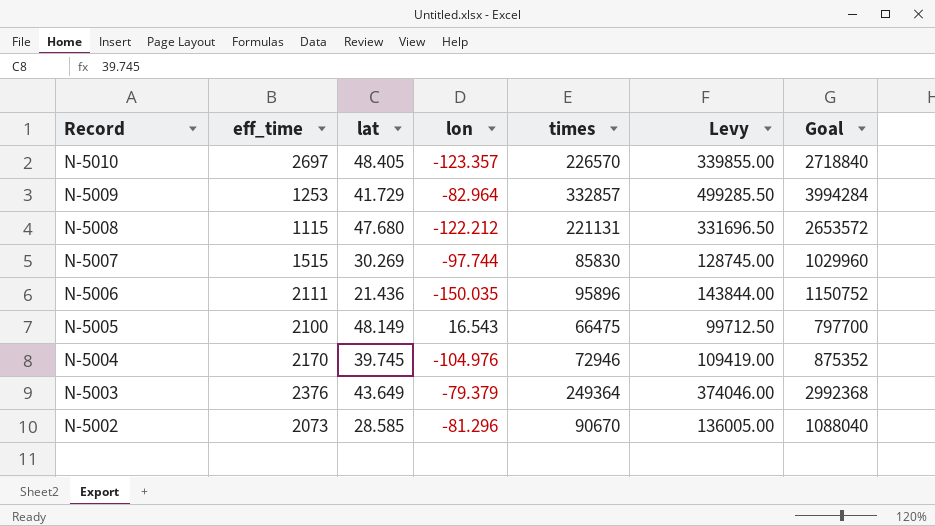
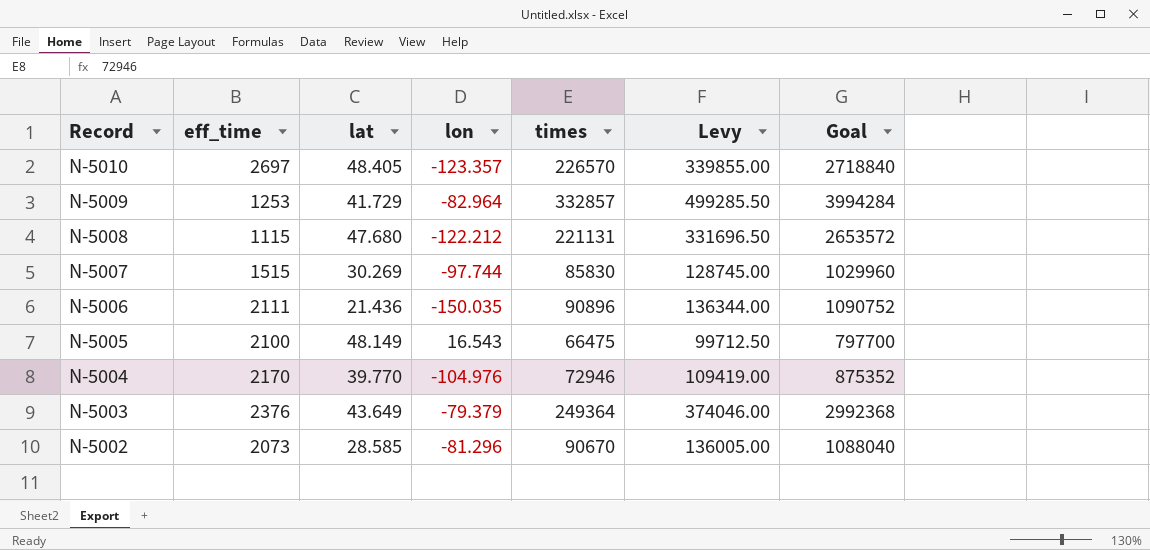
N-5006 | times: 95896 -> 90896
N-5006 | Levy: 143844.00 -> 136344.00
N-5006 | Goal: 1150752 -> 1090752
N-5004 | lat: 39.745 -> 39.770

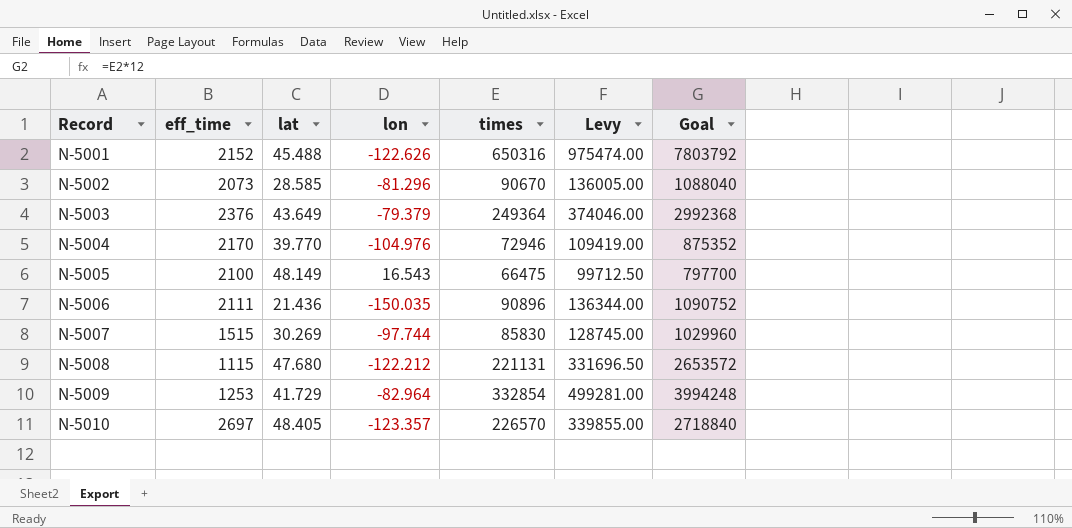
row order: Record descending -> Record ascending
row N-5001: none -> 2152 | 45.488 | -122.626 | 650316 | 975474.00 | 7803792
N-5009 | times: 332857 -> 332854
N-5009 | Levy: 499285.50 -> 499281.00
N-5009 | Goal: 3994284 -> 3994248

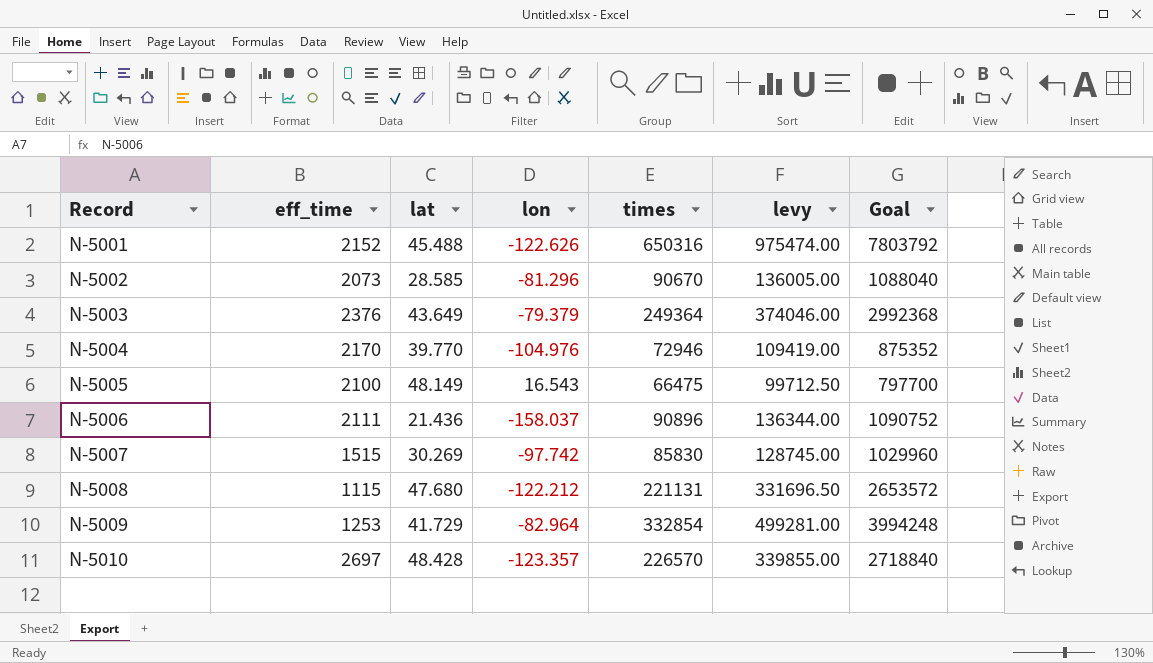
column name: Levy -> levy
N-5006 | lon: -150.035 -> -158.037
N-5007 | lon: -97.744 -> -97.742
N-5010 | lat: 48.405 -> 48.428

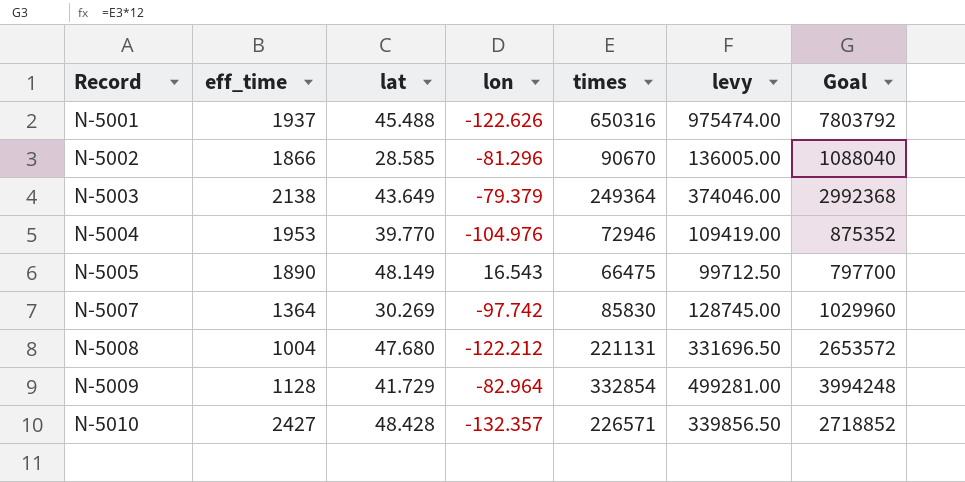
row N-5006: 2111 | 21.436 | -158.037 | 90896 | 136344.00 | 1090752 -> none
N-5001 | eff_time: 2152 -> 1937
N-5002 | eff_time: 2073 -> 1866
N-5003 | eff_time: 2376 -> 2138
N-5004 | eff_time: 2170 -> 1953
N-5005 | eff_time: 2100 -> 1890
N-5007 | eff_time: 1515 -> 1364
N-5008 | eff_time: 1115 -> 1004
N-5009 | eff_time: 1253 -> 1128
N-5010 | eff_time: 2697 -> 2427
N-5010 | lon: -123.357 -> -132.357
N-5010 | times: 226570 -> 226571
N-5010 | levy: 339855.00 -> 339856.50
N-5010 | Goal: 2718840 -> 2718852

